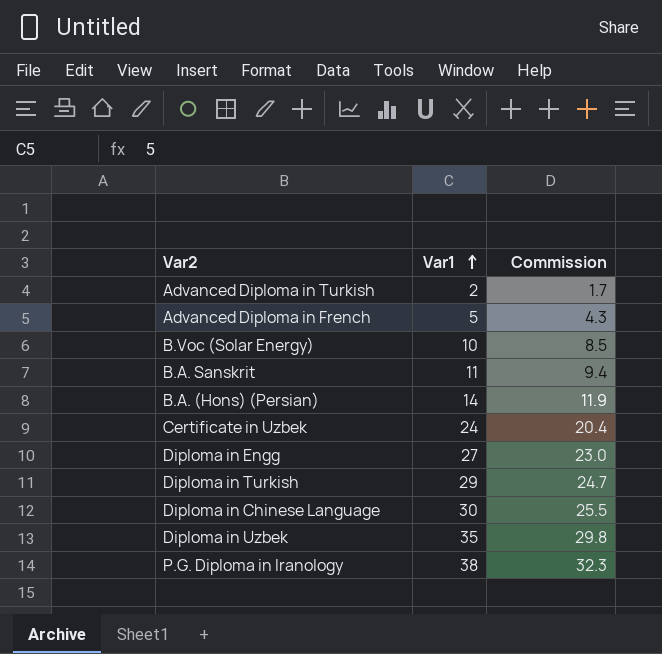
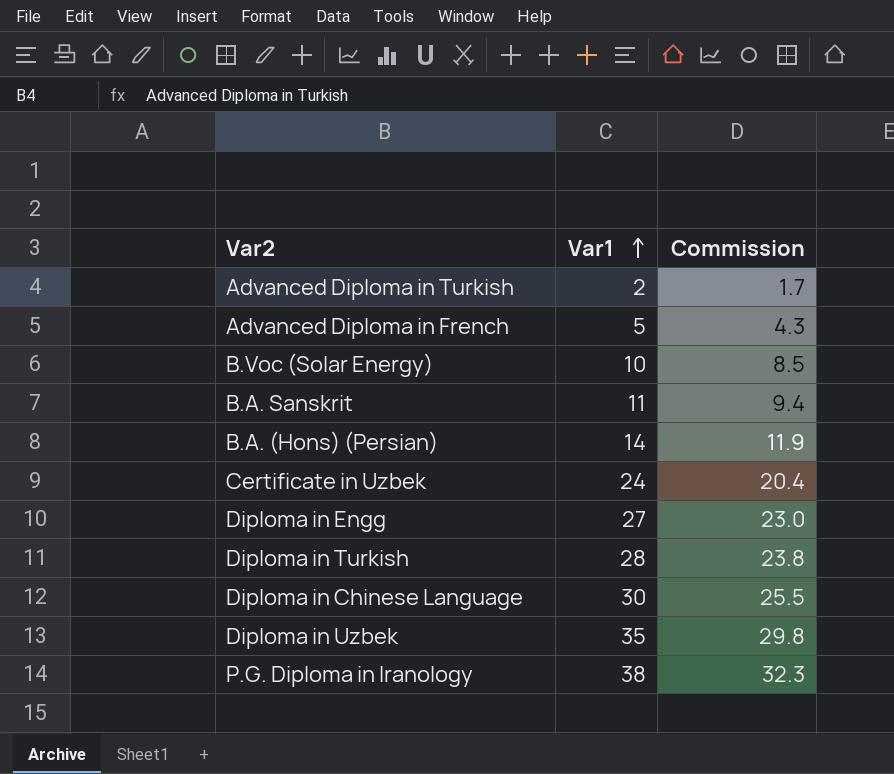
Diploma in Turkish | Var1: 29 -> 28
Diploma in Turkish | Commission: 24.7 -> 23.8

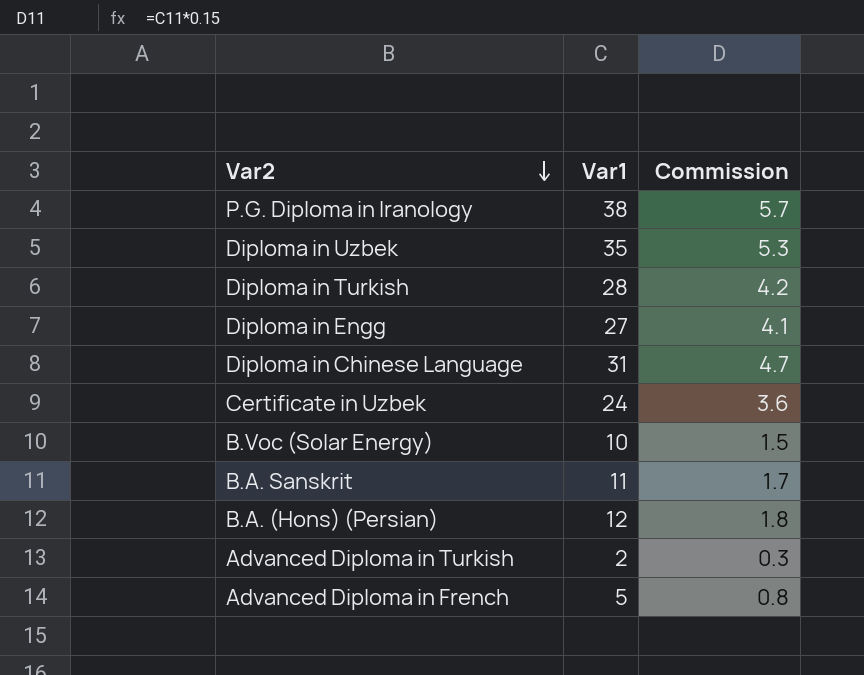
row order: Var1 ascending -> Var2 descending
column Commission | formula: [Var1] * 0.85 -> [Var1] * 0.15
Diploma in Chinese Language | Var1: 30 -> 31
B.A. (Hons) (Persian) | Var1: 14 -> 12

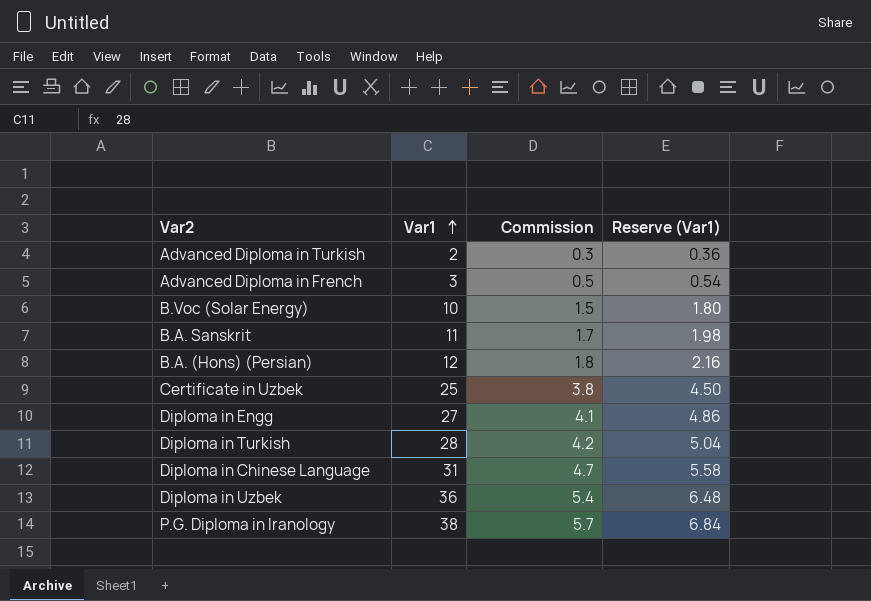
row order: Var2 descending -> Var1 ascending
column Reserve (Var1) | formula: none -> [Var1] * 0.18
Advanced Diploma in French | Var1: 5 -> 3
Advanced Diploma in French | Commission: 0.8 -> 0.5
Certificate in Uzbek | Var1: 24 -> 25
Certificate in Uzbek | Commission: 3.6 -> 3.8
Diploma in Uzbek | Var1: 35 -> 36
Diploma in Uzbek | Commission: 5.3 -> 5.4

